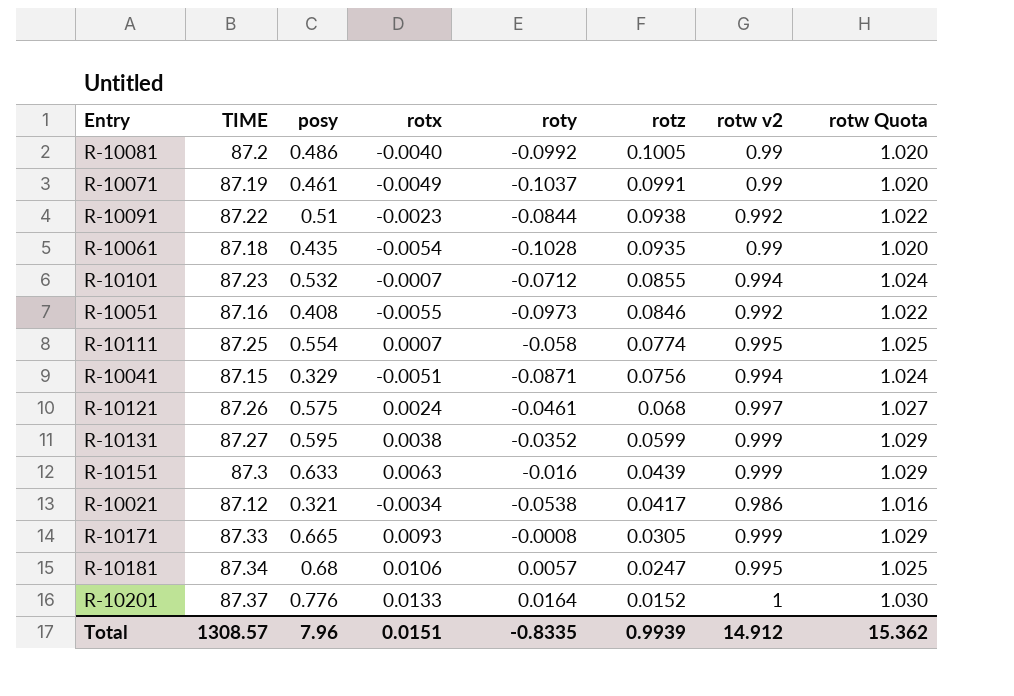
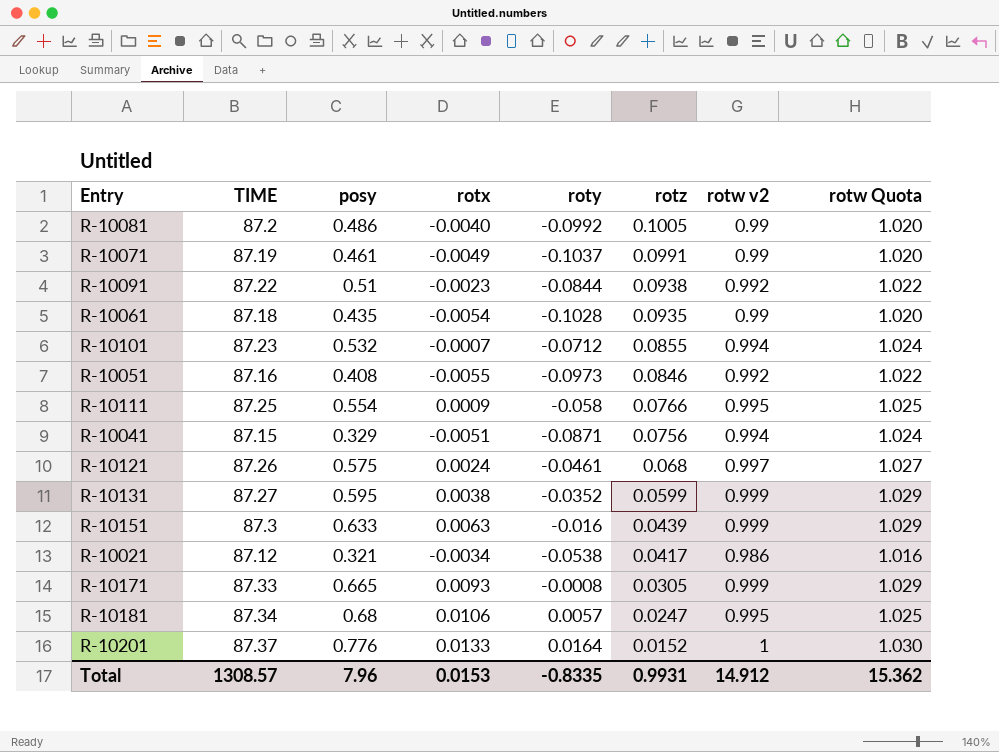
R-10111 | rotx: 0.0007 -> 0.0009
R-10111 | rotz: 0.0774 -> 0.0766
Total | rotx: 0.0151 -> 0.0153
Total | rotz: 0.9939 -> 0.9931

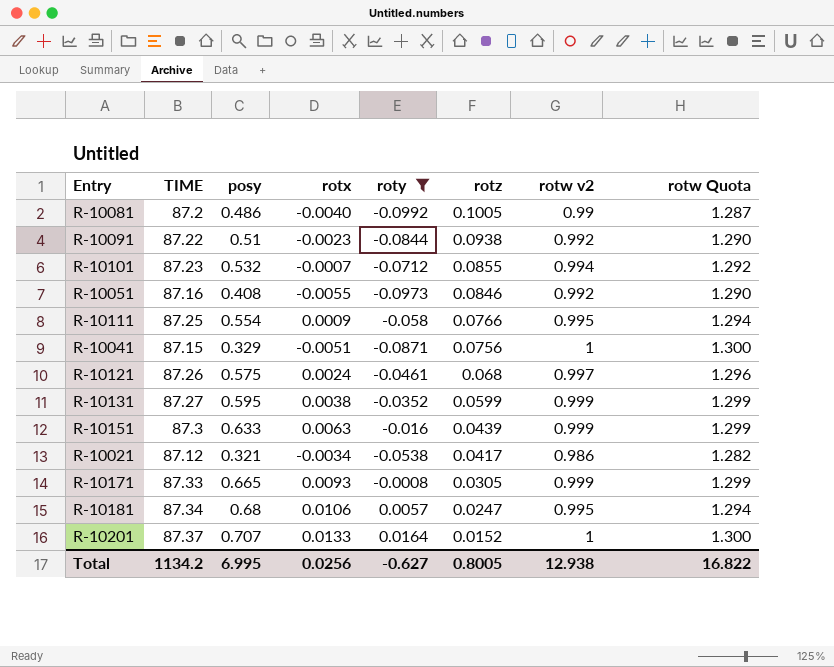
filter: none -> roty >= -0.0992
column rotw Quota | formula: [rotw v2] * 1.03 -> [rotw v2] * 1.3
R-10041 | rotw v2: 0.994 -> 1
R-10201 | posy: 0.776 -> 0.707
Total | TIME: 1308.57 -> 1134.2
Total | posy: 7.96 -> 6.995
Total | rotx: 0.0153 -> 0.0256
Total | roty: -0.8335 -> -0.627
Total | rotz: 0.9931 -> 0.8005
Total | rotw v2: 14.912 -> 12.938
Total | rotw Quota: 15.362 -> 16.822

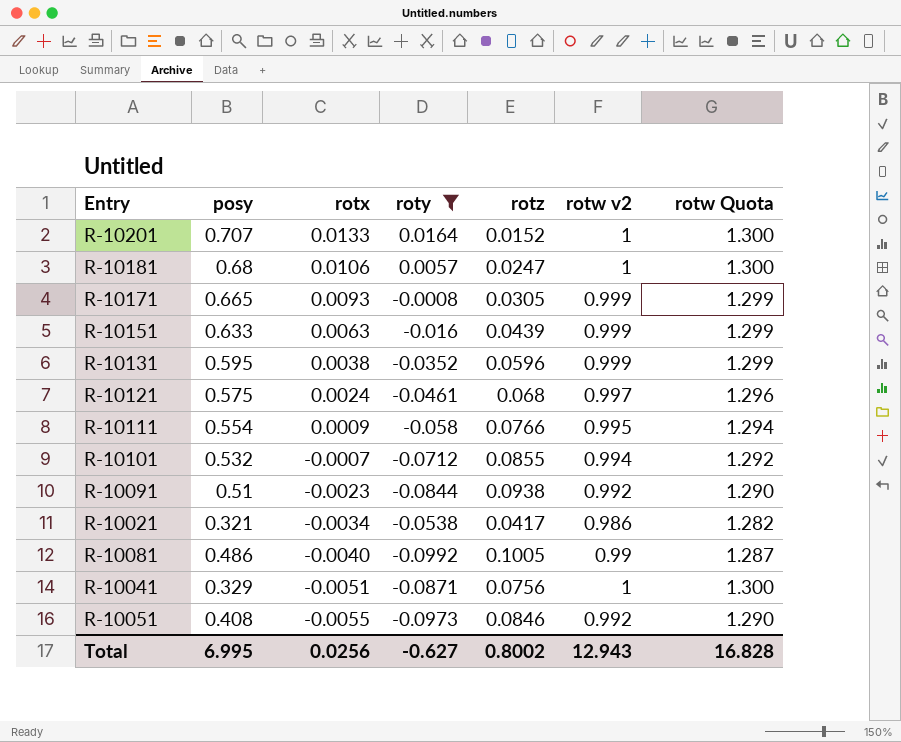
row order: rotz descending -> rotx descending
column TIME | position: 2 -> none
R-10181 | rotw v2: 0.995 -> 1
R-10181 | rotw Quota: 1.294 -> 1.300
R-10131 | rotz: 0.0599 -> 0.0596
Total | rotz: 0.8005 -> 0.8002
Total | rotw v2: 12.938 -> 12.943
Total | rotw Quota: 16.822 -> 16.828

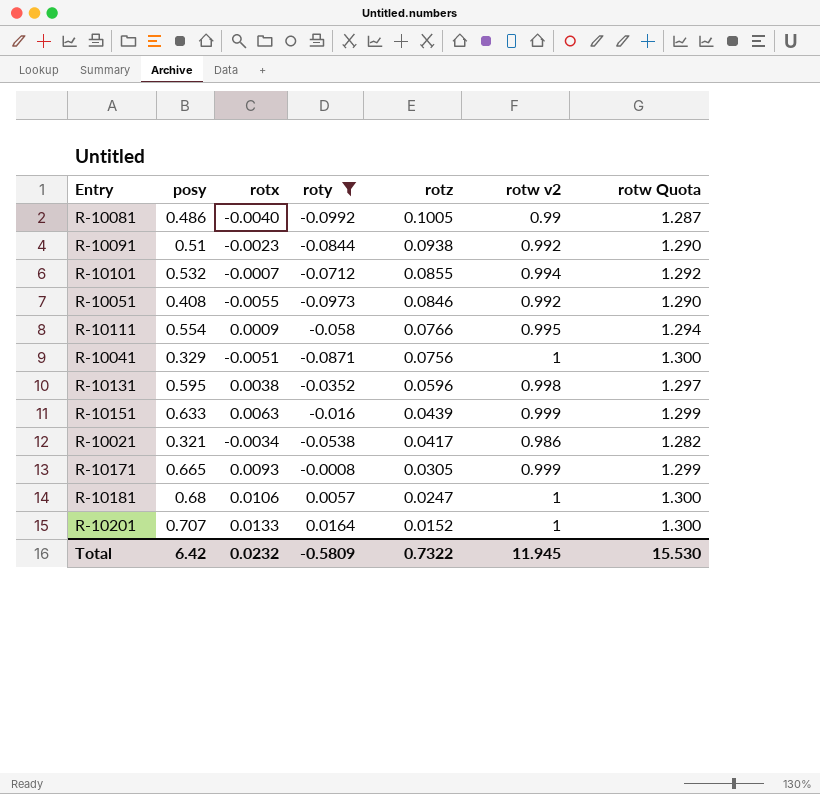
row order: rotx descending -> rotz descending
row R-10121: 0.575 | 0.0024 | -0.0461 | 0.068 | 0.997 | 1.296 -> none
R-10131 | rotw v2: 0.999 -> 0.998
R-10131 | rotw Quota: 1.299 -> 1.297
Total | posy: 6.995 -> 6.42
Total | rotx: 0.0256 -> 0.0232
Total | roty: -0.627 -> -0.5809
Total | rotz: 0.8002 -> 0.7322
Total | rotw v2: 12.943 -> 11.945
Total | rotw Quota: 16.828 -> 15.530

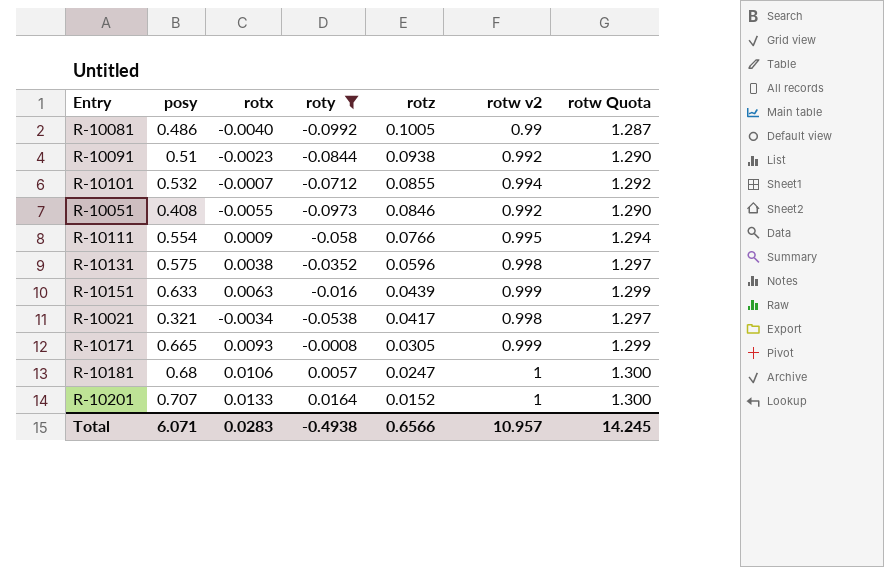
row R-10041: 0.329 | -0.0051 | -0.0871 | 0.0756 | 1 | 1.300 -> none
R-10131 | posy: 0.595 -> 0.575
R-10021 | rotw v2: 0.986 -> 0.998
R-10021 | rotw Quota: 1.282 -> 1.297
Total | posy: 6.42 -> 6.071
Total | rotx: 0.0232 -> 0.0283
Total | roty: -0.5809 -> -0.4938
Total | rotz: 0.7322 -> 0.6566
Total | rotw v2: 11.945 -> 10.957
Total | rotw Quota: 15.530 -> 14.245

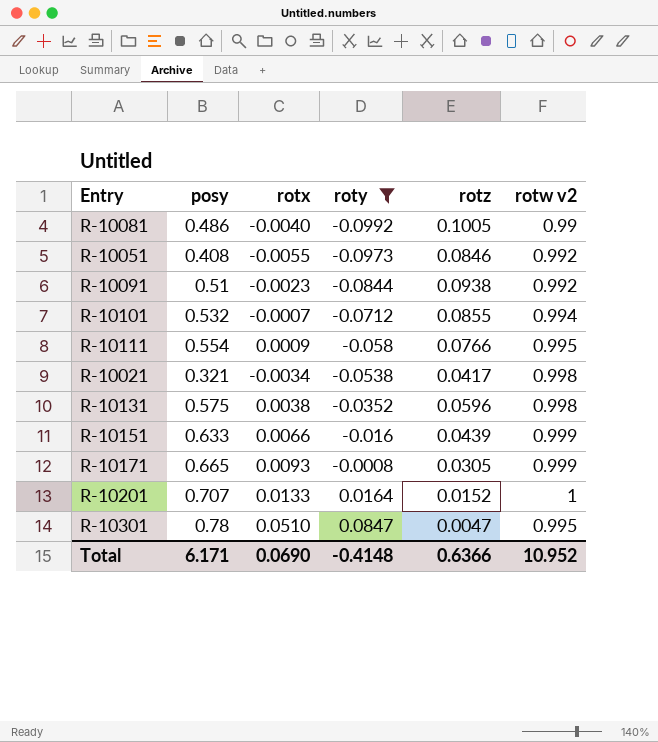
row order: rotz descending -> roty ascending
column rotw Quota | formula: [rotw v2] * 1.3 -> none
row R-10181: 0.68 | 0.0106 | 0.0057 | 0.0247 | 1 | 1.300 -> none
R-10151 | rotx: 0.0063 -> 0.0066
row R-10301: none -> 0.78 | 0.0510 | 0.0847 | 0.0047 | 0.995
Total | posy: 6.071 -> 6.171
Total | rotx: 0.0283 -> 0.0690
Total | roty: -0.4938 -> -0.4148
Total | rotz: 0.6566 -> 0.6366
Total | rotw v2: 10.957 -> 10.952

